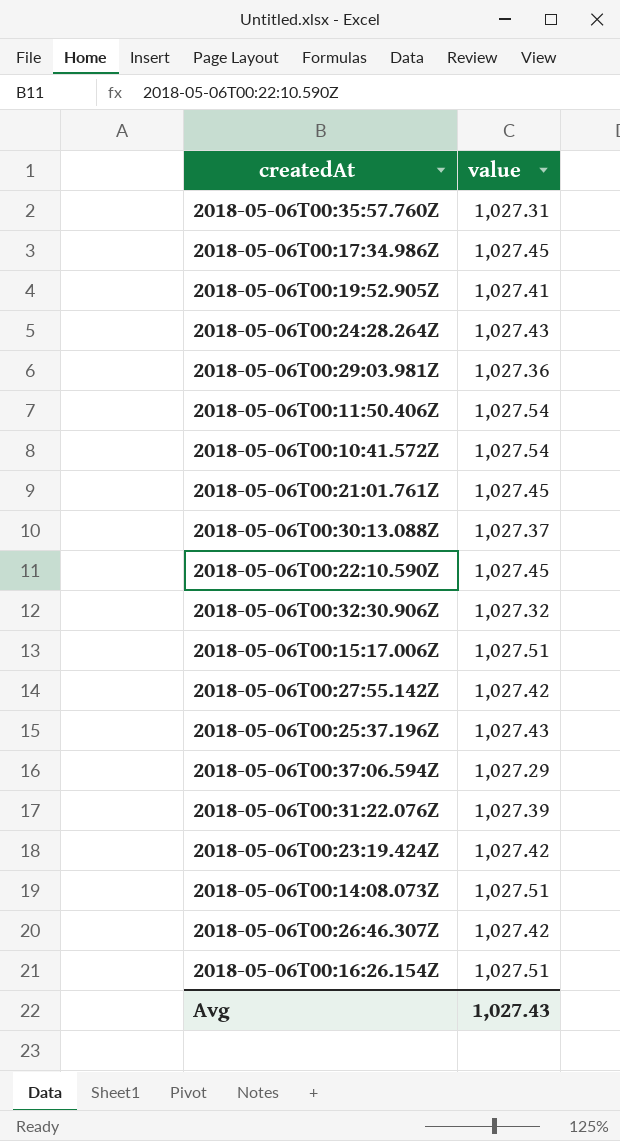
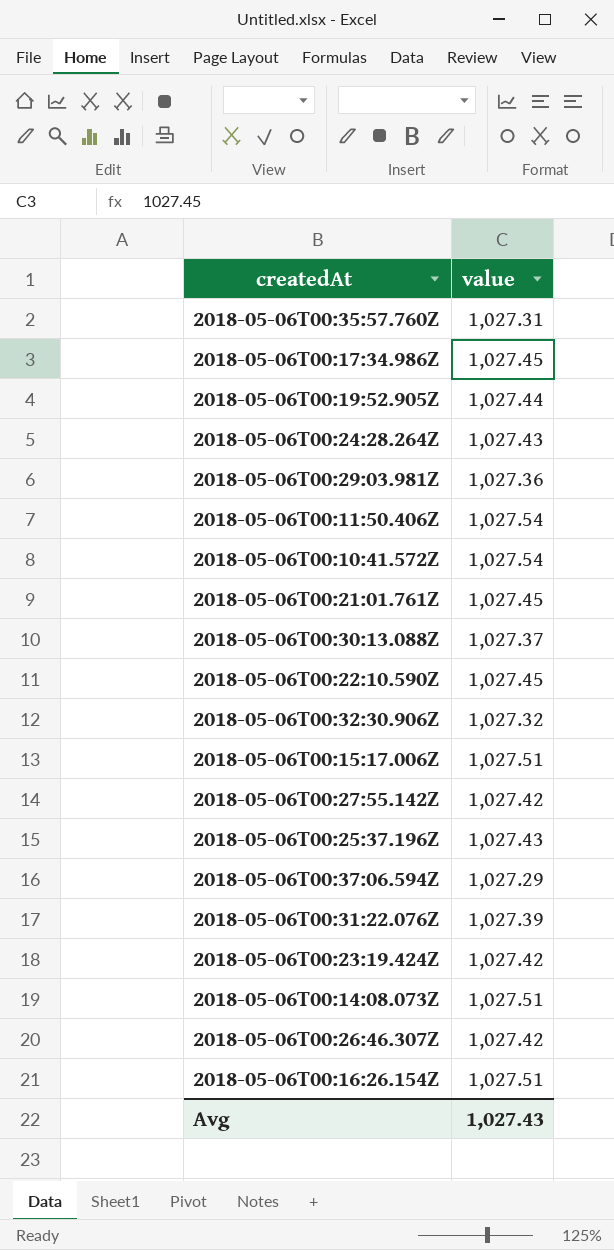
2018-05-06T00:19:52.905Z | value: 1,027.41 -> 1,027.44

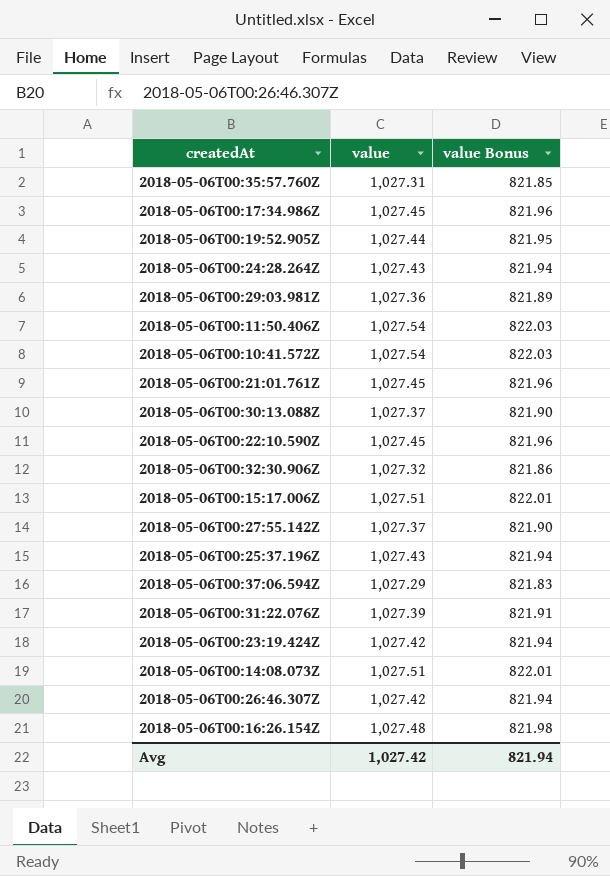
column value Bonus | formula: none -> [value] * 0.8
2018-05-06T00:27:55.142Z | value: 1,027.42 -> 1,027.37
2018-05-06T00:16:26.154Z | value: 1,027.51 -> 1,027.48
Avg | value: 1,027.43 -> 1,027.42

